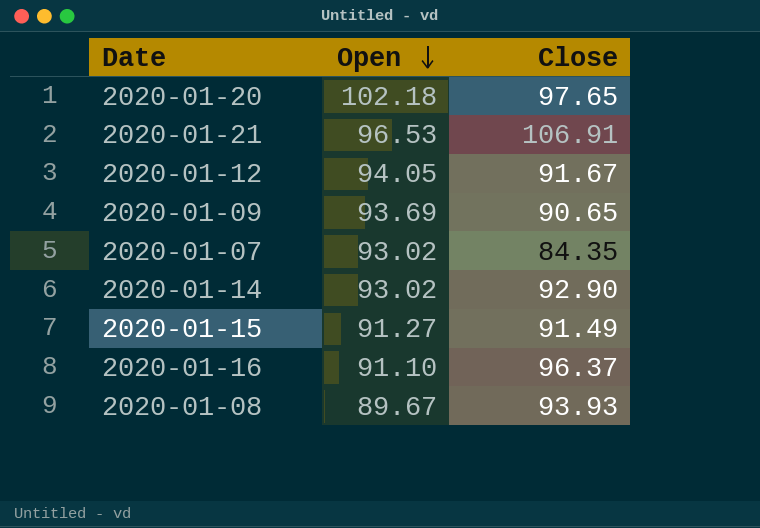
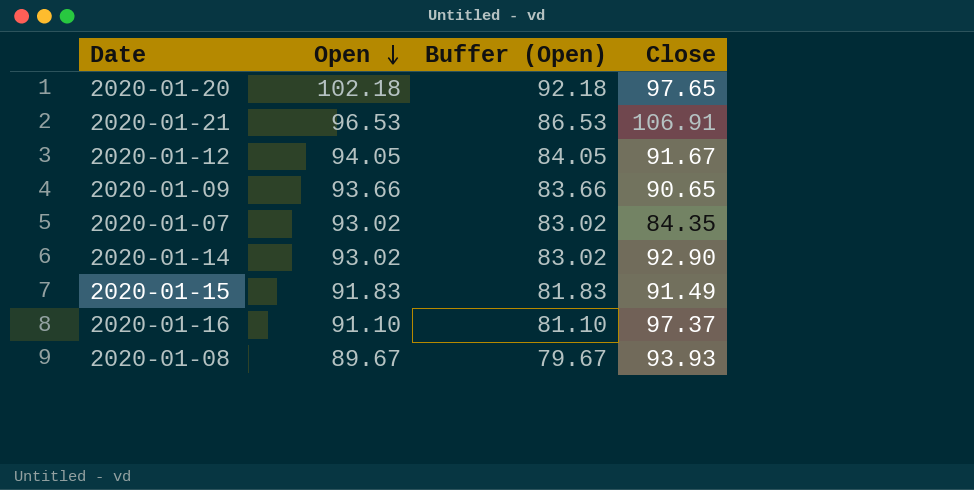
column Buffer (Open) | formula: none -> [Open] - 10
2020-01-09 | Open: 93.69 -> 93.66
2020-01-15 | Open: 91.27 -> 91.83
2020-01-16 | Close: 96.37 -> 97.37

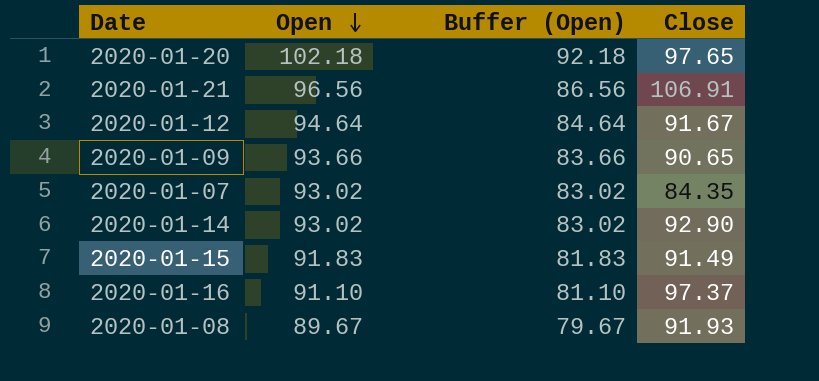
2020-01-21 | Open: 96.53 -> 96.56
2020-01-21 | Buffer (Open): 86.53 -> 86.56
2020-01-12 | Open: 94.05 -> 94.64
2020-01-12 | Buffer (Open): 84.05 -> 84.64
2020-01-08 | Close: 93.93 -> 91.93

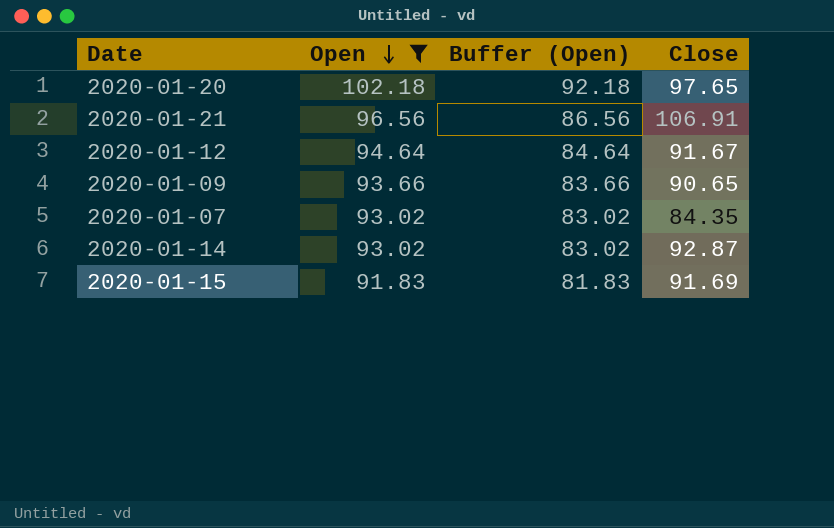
filter: none -> Open >= 91.83
2020-01-14 | Close: 92.90 -> 92.87
2020-01-15 | Close: 91.49 -> 91.69

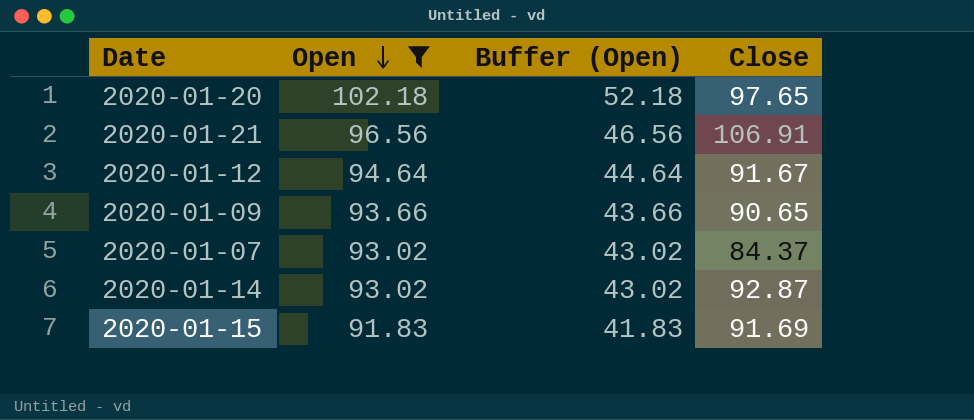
column Buffer (Open) | formula: [Open] - 10 -> [Open] - 50
2020-01-07 | Close: 84.35 -> 84.37

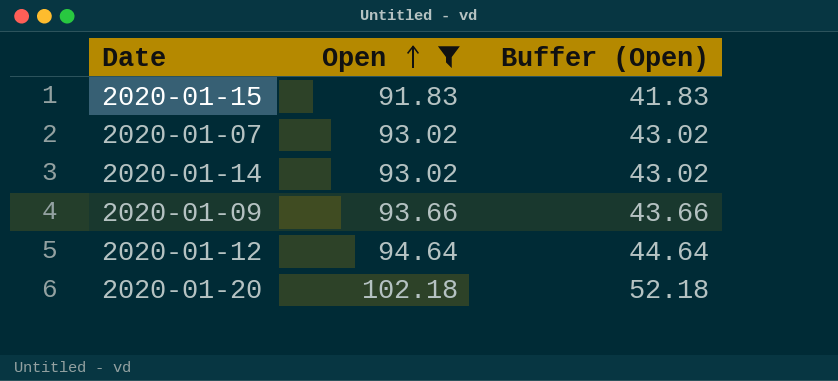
row order: Open descending -> Open ascending
column Close | position: 4 -> none
row 2020-01-21: 96.56 | 46.56 | 106.91 -> none

